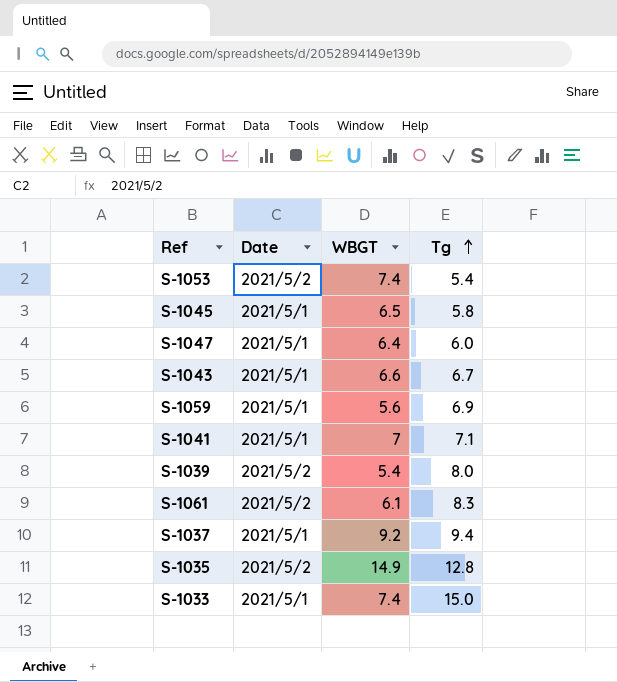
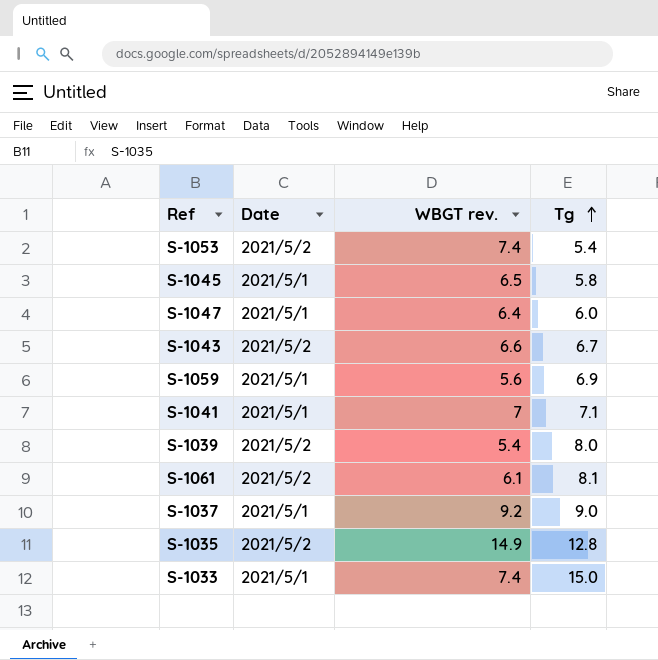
column name: WBGT -> WBGT rev.
S-1043 | Date: 2021/5/1 -> 2021/5/2
S-1061 | Tg: 8.3 -> 8.1
S-1037 | Tg: 9.4 -> 9.0

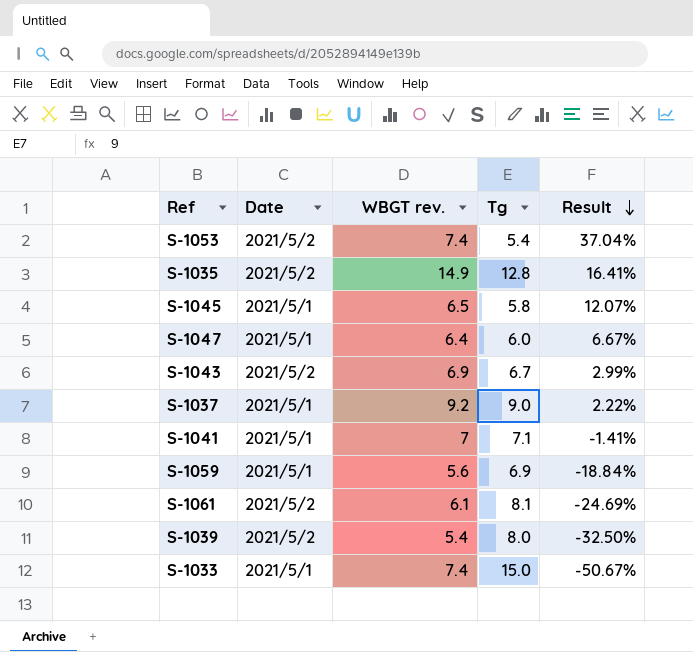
row order: Tg ascending -> Result descending
column Result | formula: none -> ([WBGT rev.] - [Tg]) / [Tg]
S-1043 | WBGT rev.: 6.6 -> 6.9

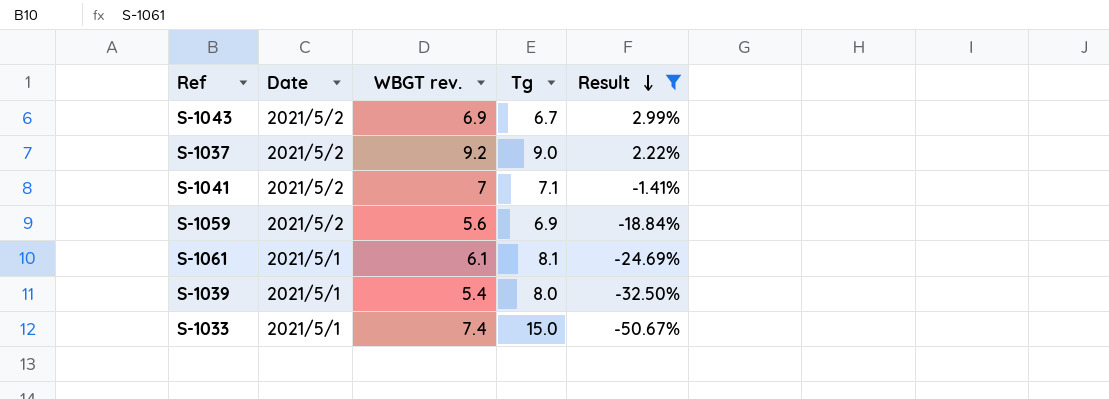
filter: none -> Result <= 2.99%
S-1037 | Date: 2021/5/1 -> 2021/5/2
S-1041 | Date: 2021/5/1 -> 2021/5/2
S-1059 | Date: 2021/5/1 -> 2021/5/2
S-1061 | Date: 2021/5/2 -> 2021/5/1
S-1039 | Date: 2021/5/2 -> 2021/5/1

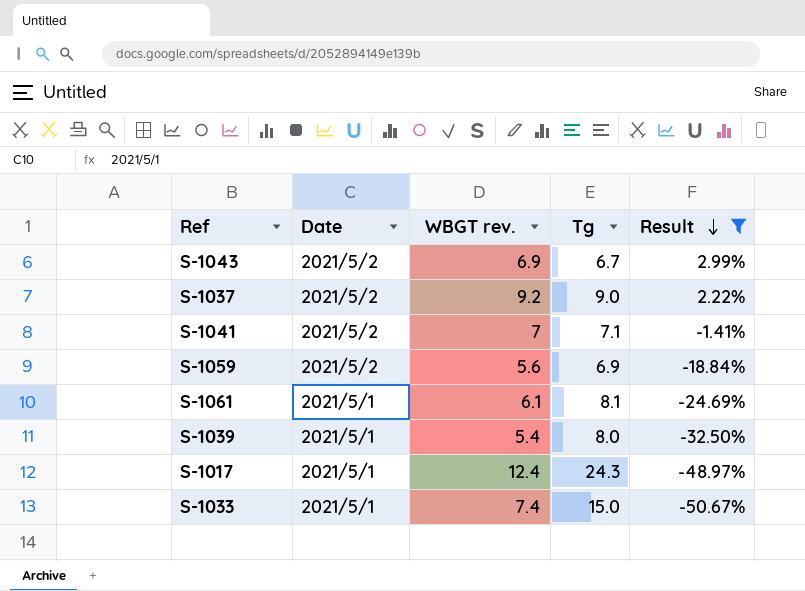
row S-1017: none -> 2021/5/1 | 12.4 | 24.3 | -48.97%

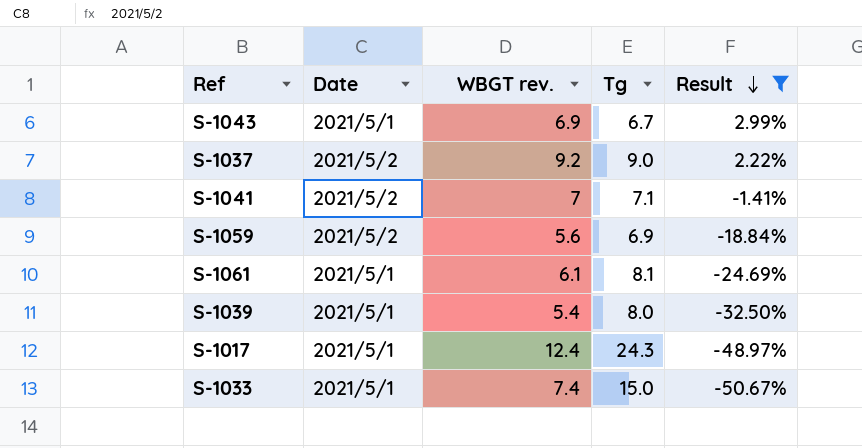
S-1043 | Date: 2021/5/2 -> 2021/5/1

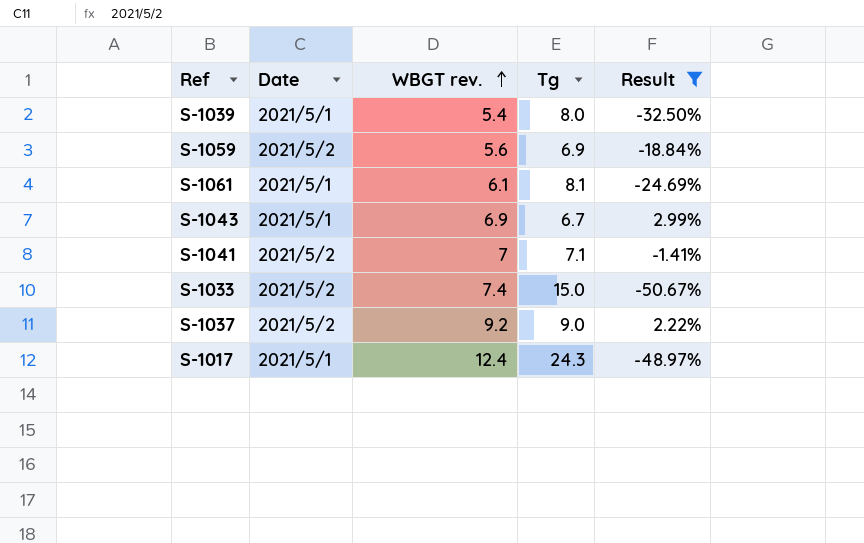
row order: Result descending -> WBGT rev. ascending
S-1033 | Date: 2021/5/1 -> 2021/5/2

